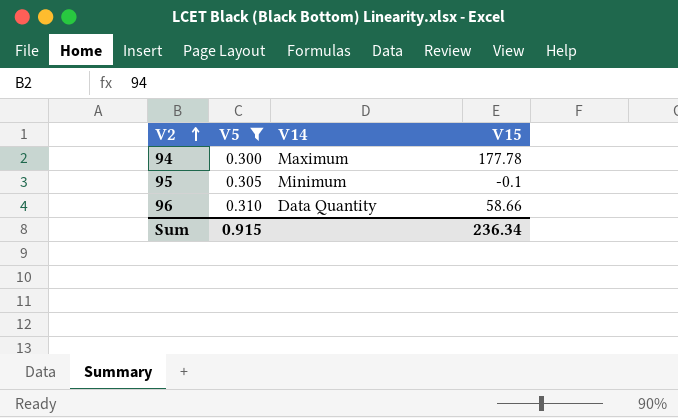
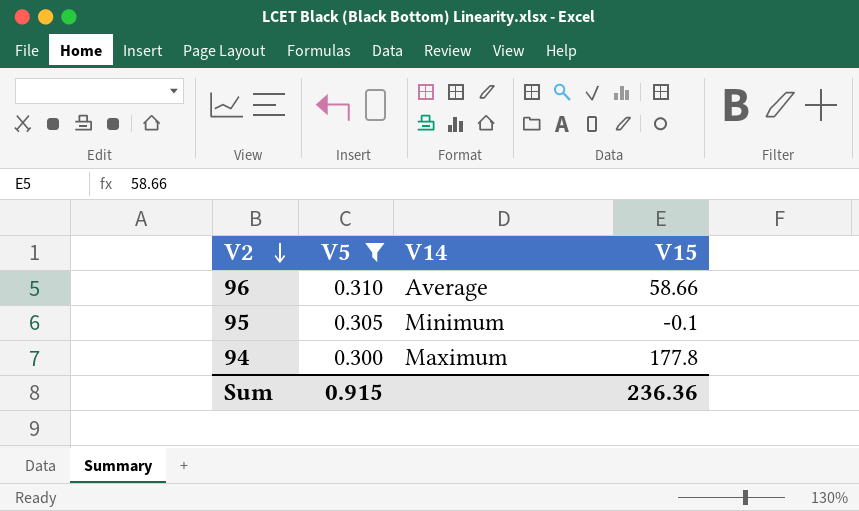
row order: V2 ascending -> V2 descending
96 | V14: Data Quantity -> Average
94 | V15: 177.78 -> 177.8
Sum | V15: 236.34 -> 236.36

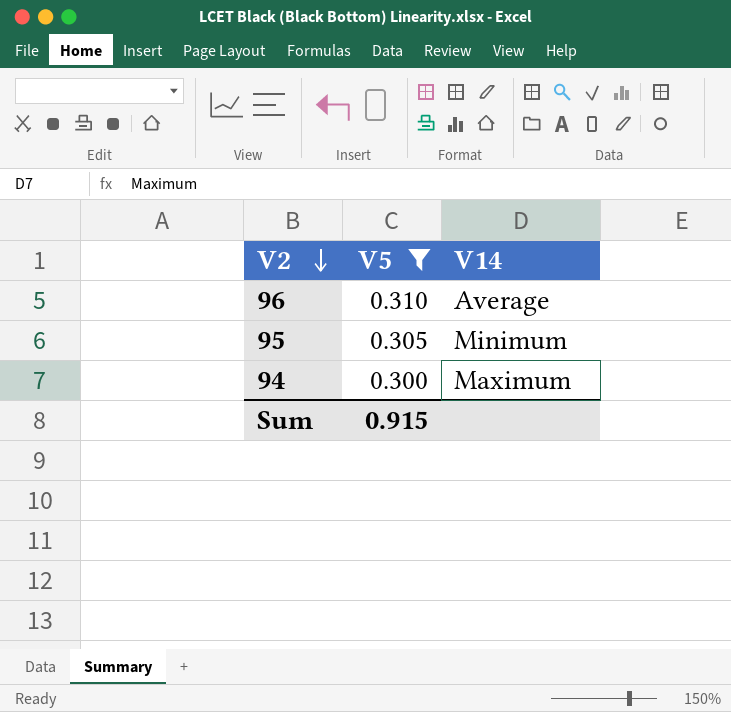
column V15 | position: 4 -> none

